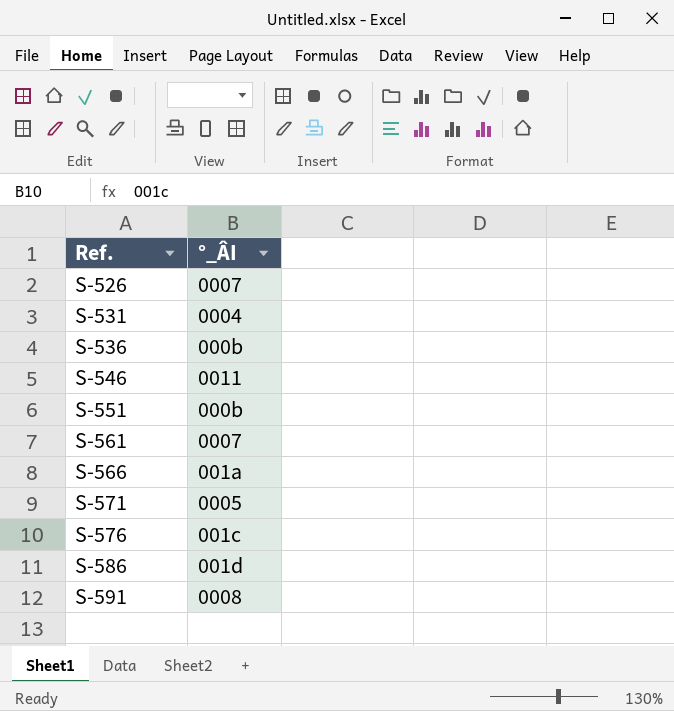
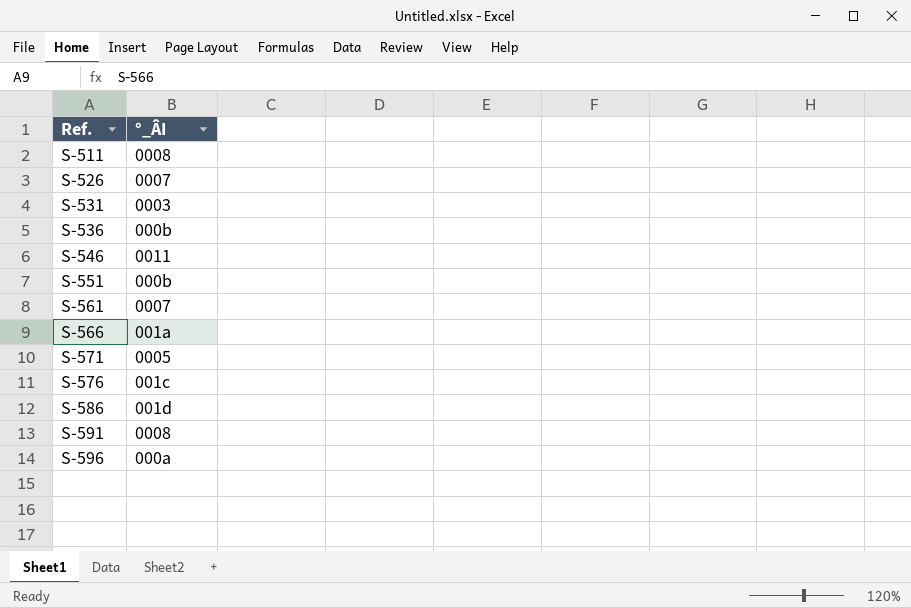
row S-511: none -> 0008
S-531 | °_ÂI: 0004 -> 0003
row S-596: none -> 000a

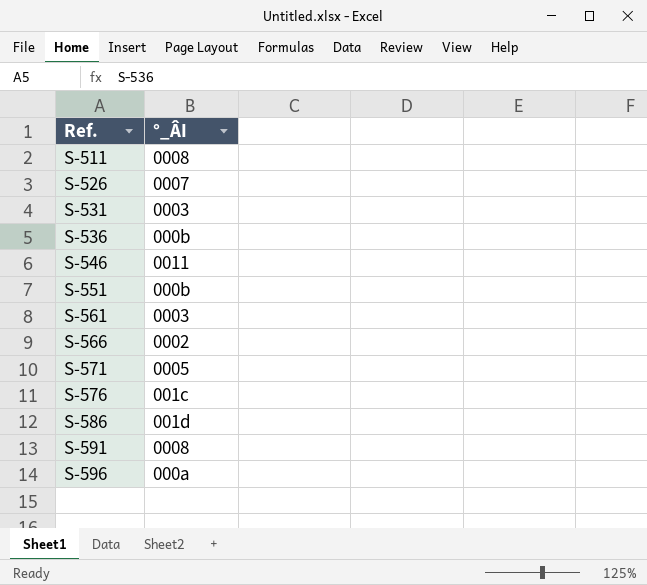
S-561 | °_ÂI: 0007 -> 0003
S-566 | °_ÂI: 001a -> 0002

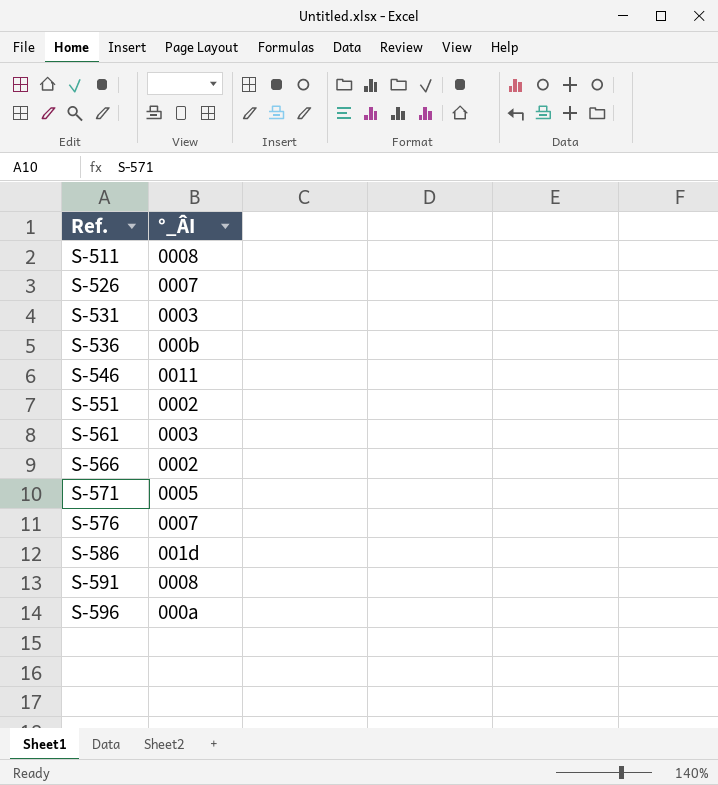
S-551 | °_ÂI: 000b -> 0002
S-576 | °_ÂI: 001c -> 0007

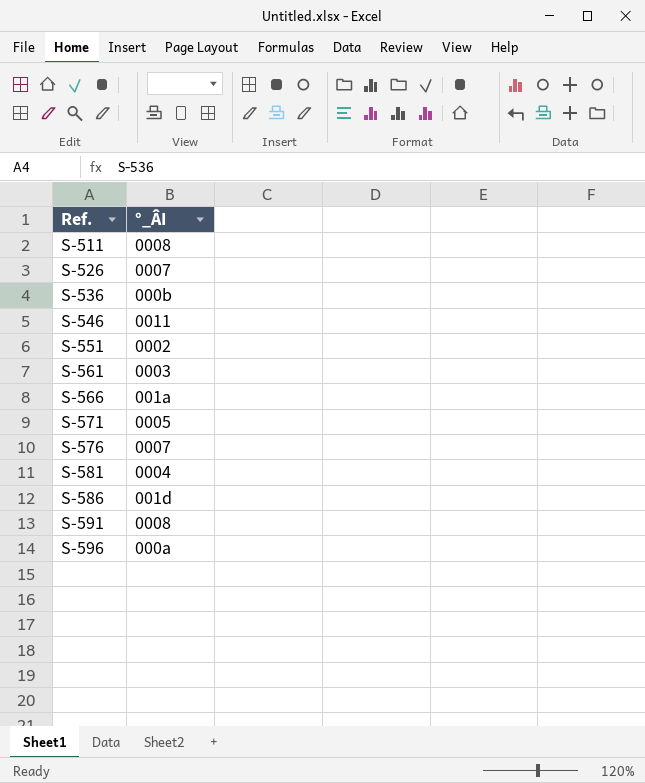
row S-531: 0003 -> none
S-566 | °_ÂI: 0002 -> 001a
row S-581: none -> 0004

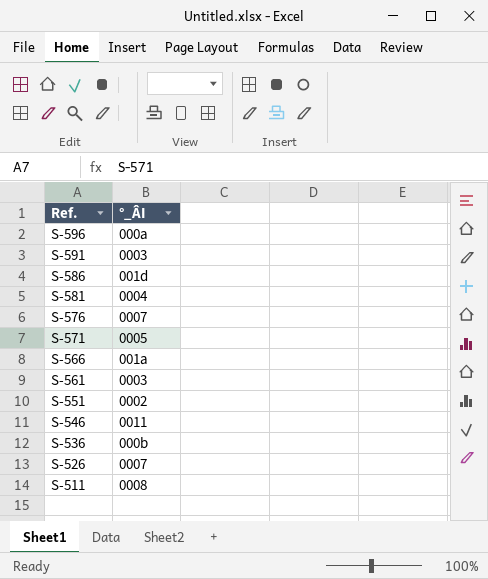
row order: Ref. ascending -> Ref. descending
S-591 | °_ÂI: 0008 -> 0003

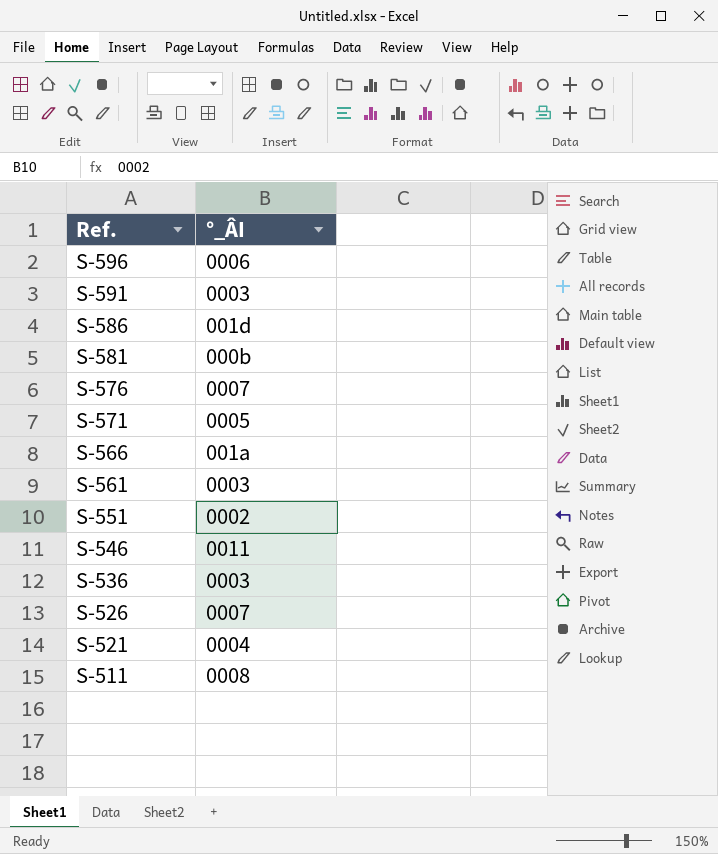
S-596 | °_ÂI: 000a -> 0006
S-581 | °_ÂI: 0004 -> 000b
S-536 | °_ÂI: 000b -> 0003
row S-521: none -> 0004

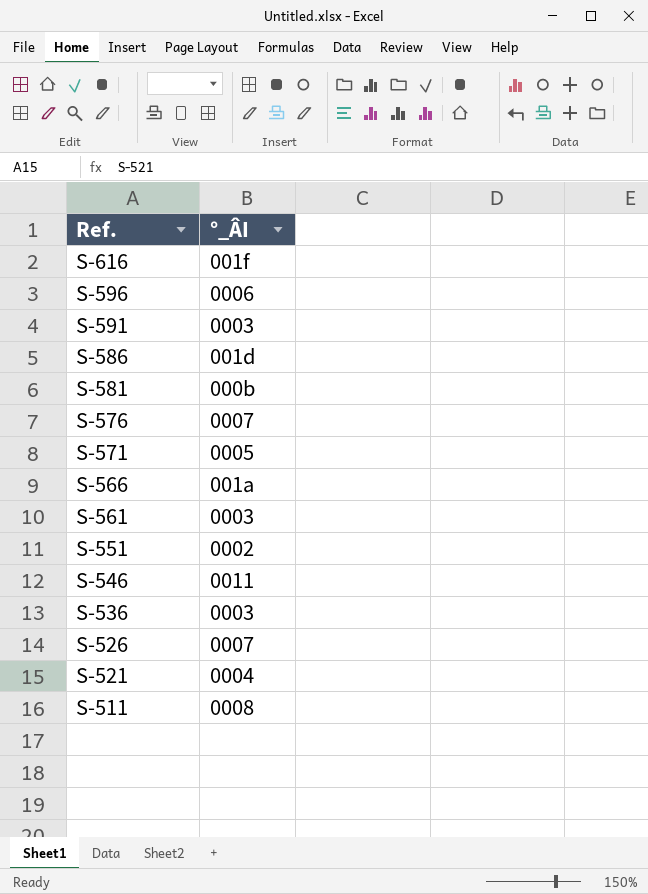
row S-616: none -> 001f

